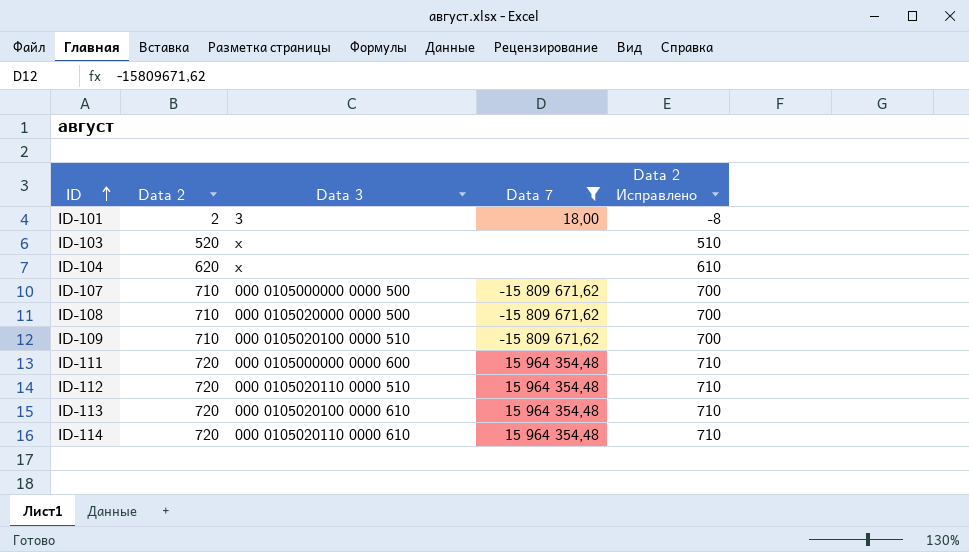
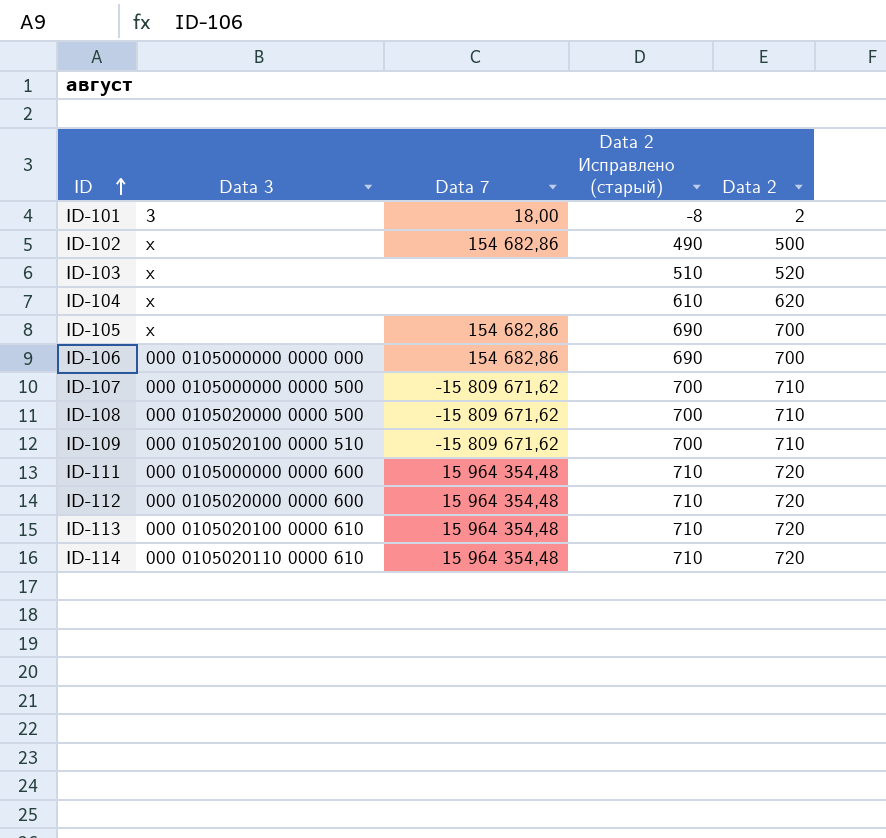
filter: Data 7 != 154 682,86 -> none
column name: Data 2 Исправлено -> Data 2 Исправлено (старый)
column Data 2 | position: 2 -> 5
ID-112 | Data 3: 000 0105020110 0000 510 -> 000 0105020000 0000 600

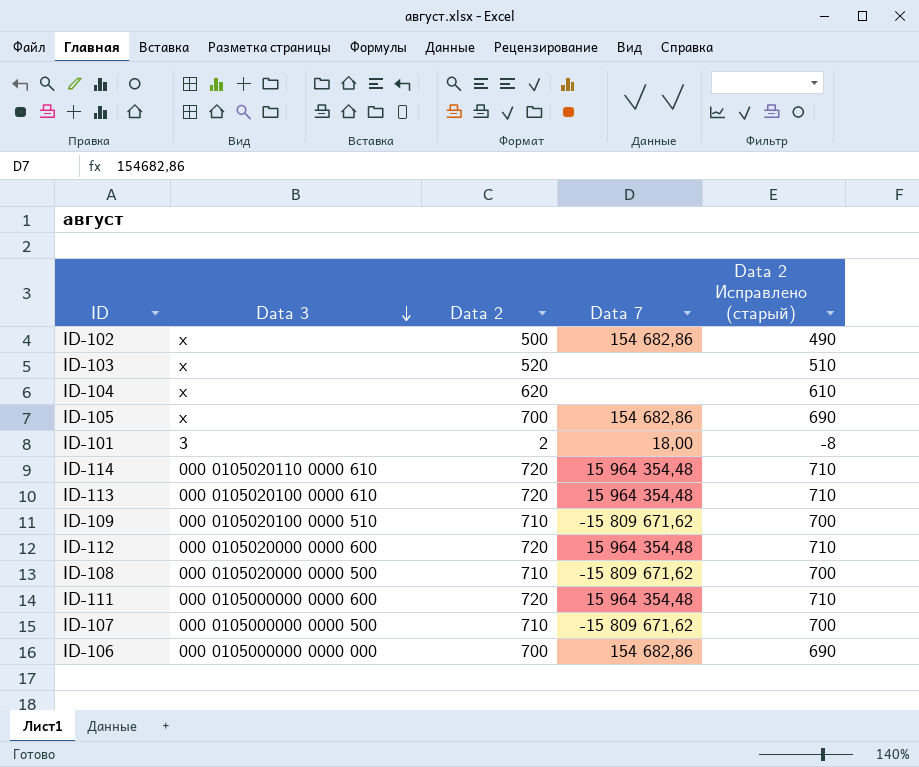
row order: ID ascending -> Data 3 descending
column Data 2 | position: 5 -> 3

